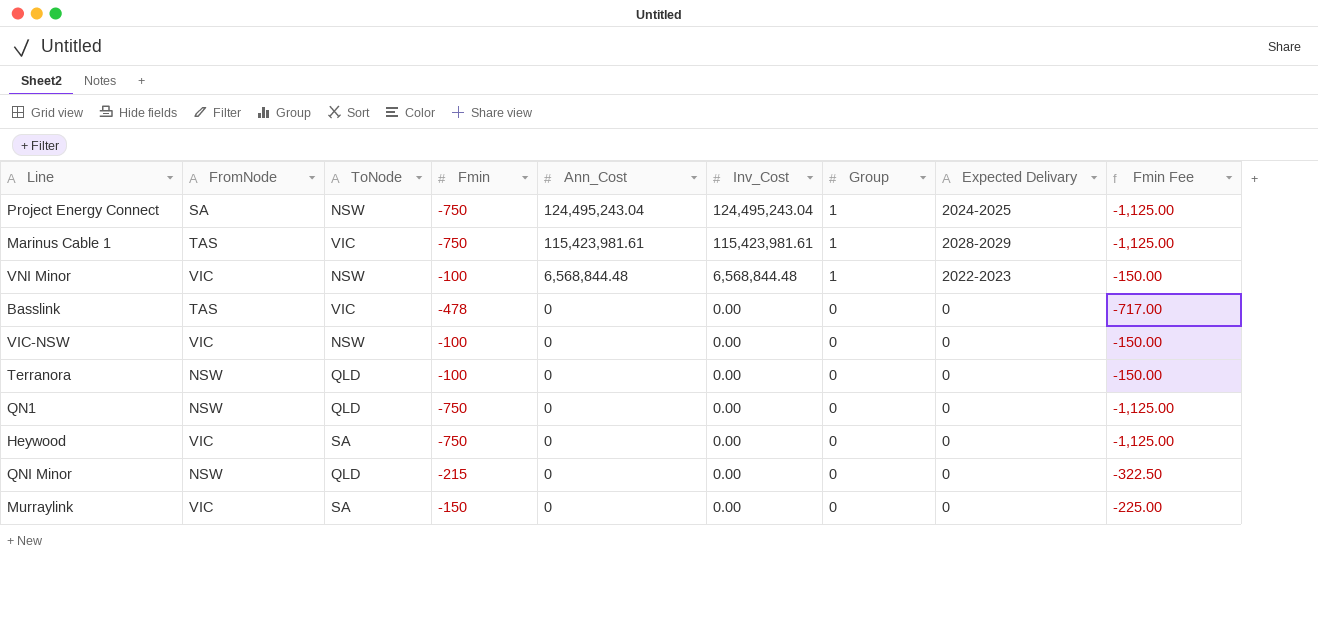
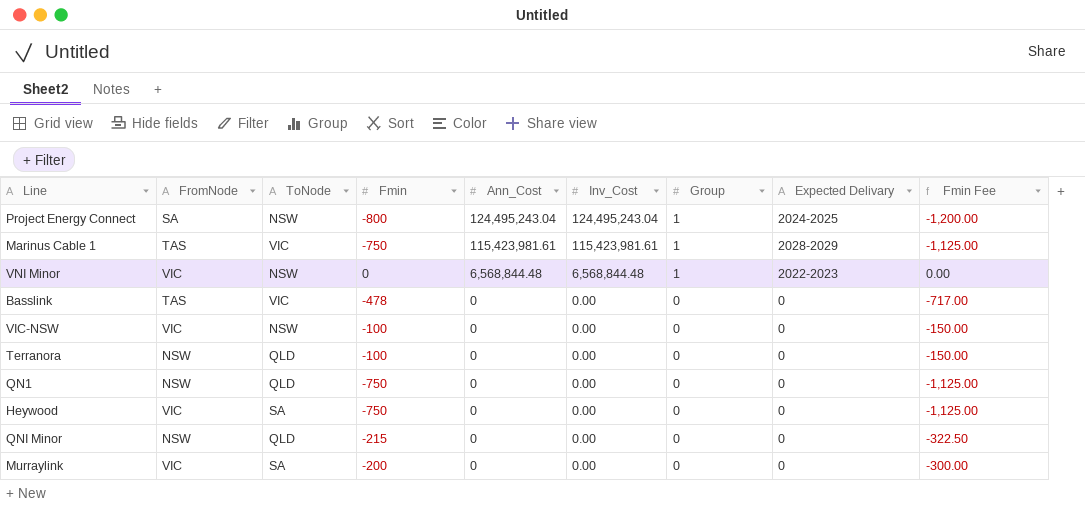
Project Energy Connect | Fmin: -750 -> -800
Project Energy Connect | Fmin Fee: -1,125.00 -> -1,200.00
VNI Minor | Fmin: -100 -> 0
VNI Minor | Fmin Fee: -150.00 -> 0.00
Murraylink | Fmin: -150 -> -200
Murraylink | Fmin Fee: -225.00 -> -300.00

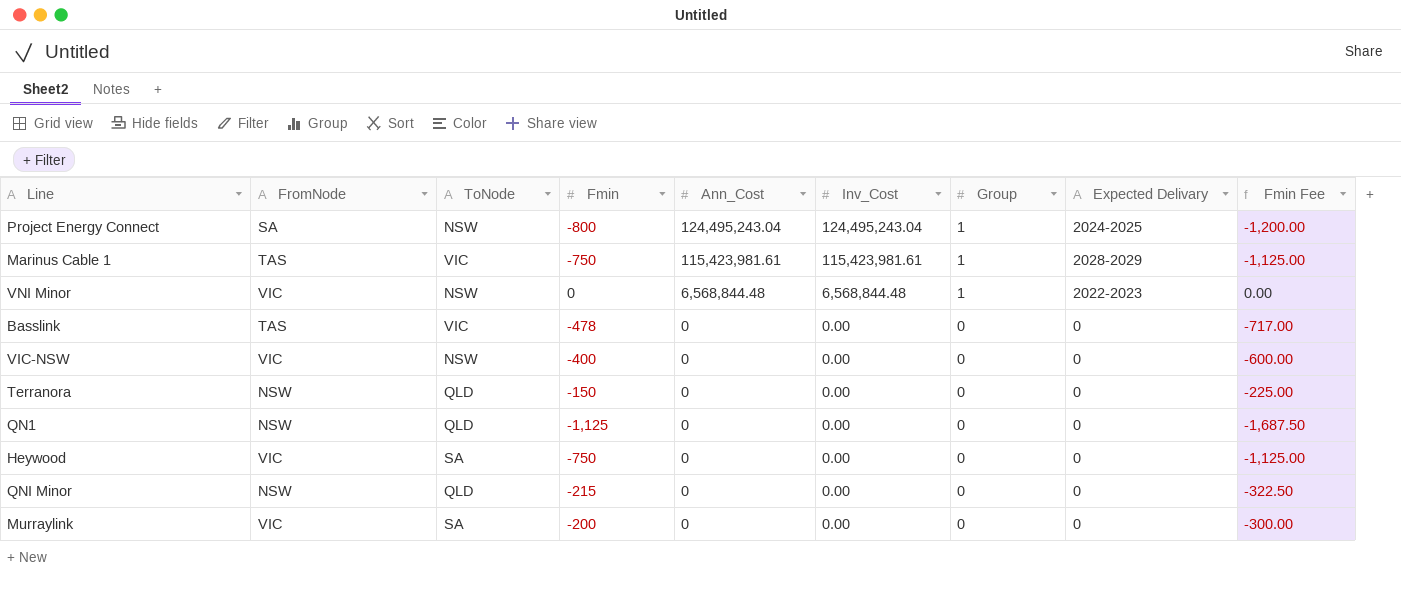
VIC-NSW | Fmin: -100 -> -400
VIC-NSW | Fmin Fee: -150.00 -> -600.00
Terranora | Fmin: -100 -> -150
Terranora | Fmin Fee: -150.00 -> -225.00
QN1 | Fmin: -750 -> -1,125
QN1 | Fmin Fee: -1,125.00 -> -1,687.50

